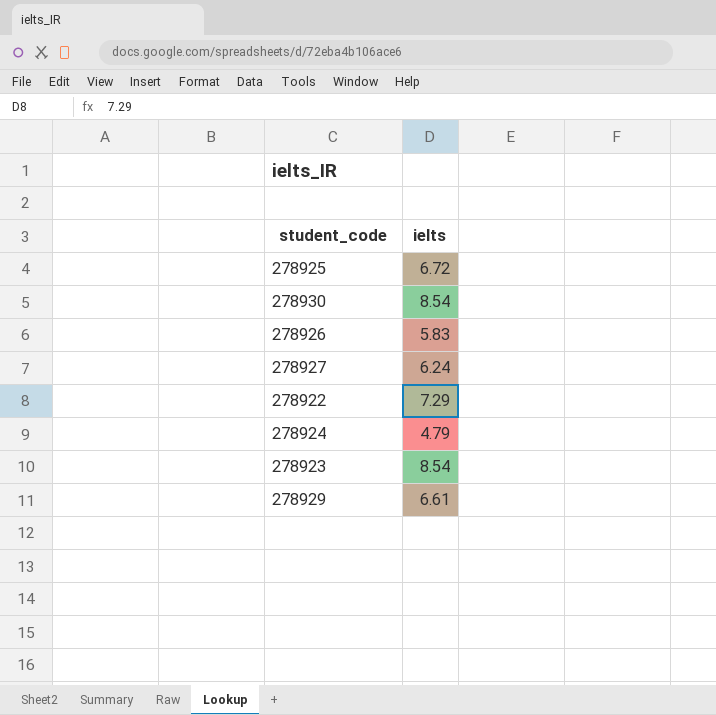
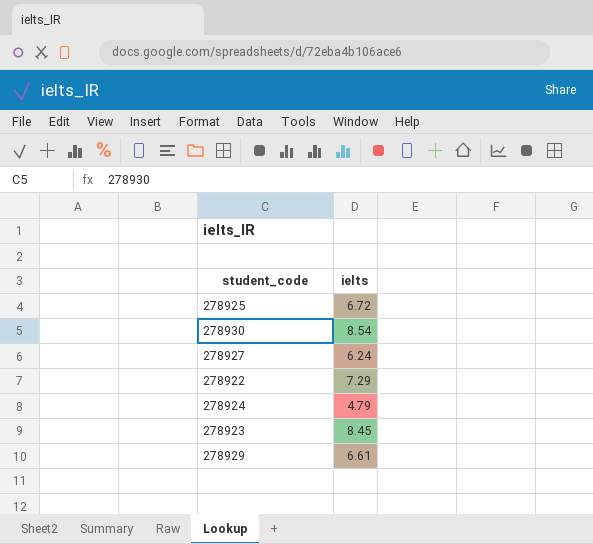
row 278926: 5.83 -> none
278923 | ielts: 8.54 -> 8.45

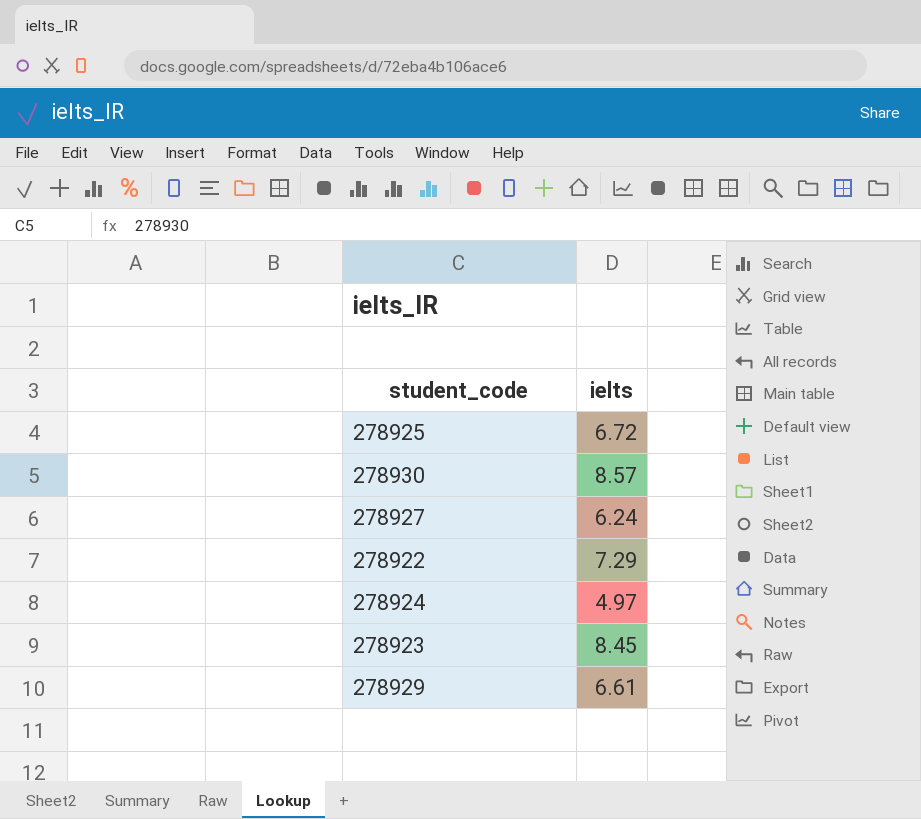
278930 | ielts: 8.54 -> 8.57
278924 | ielts: 4.79 -> 4.97

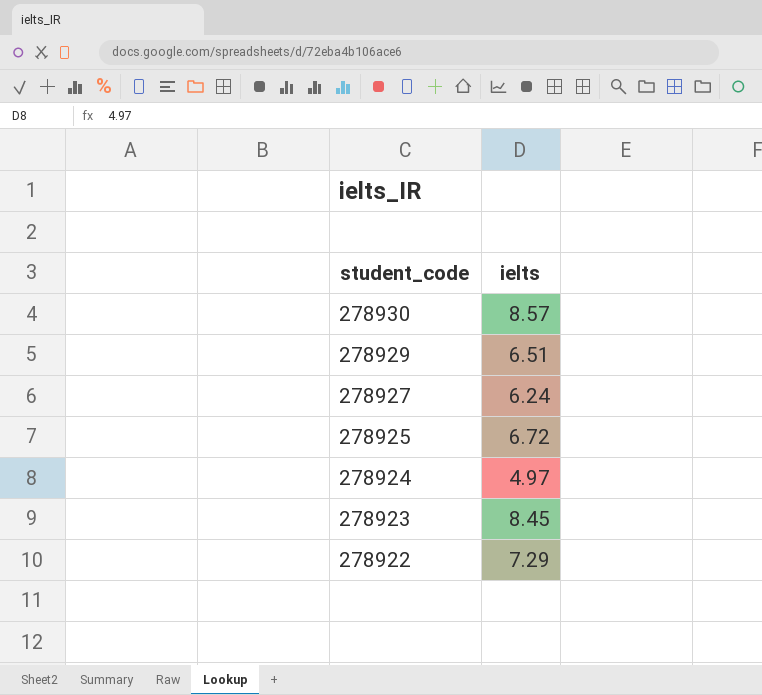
row order: none -> student_code descending
278929 | ielts: 6.61 -> 6.51

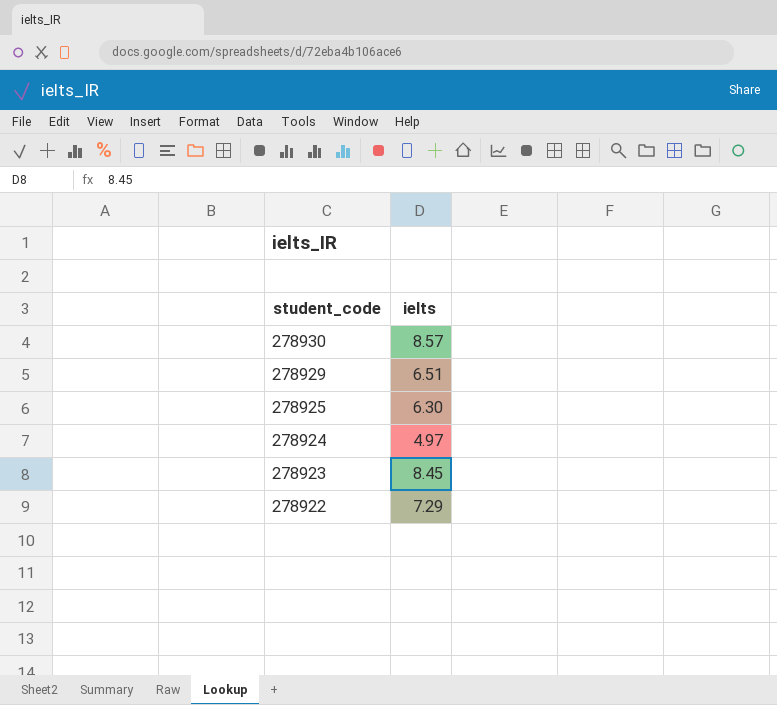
row 278927: 6.24 -> none
278925 | ielts: 6.72 -> 6.30

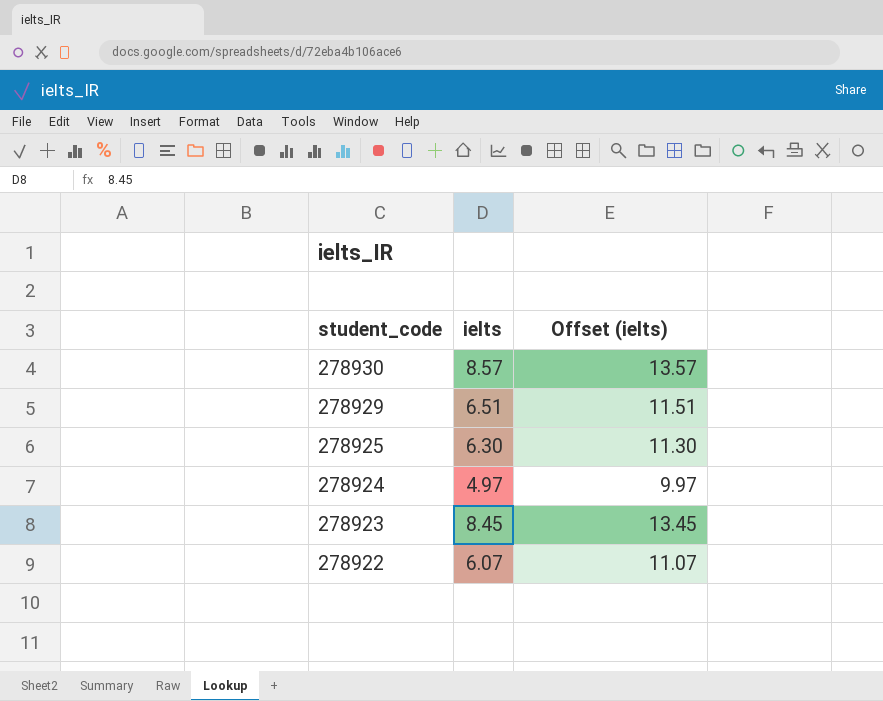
column Offset (ielts) | formula: none -> [ielts] + 5
278922 | ielts: 7.29 -> 6.07

